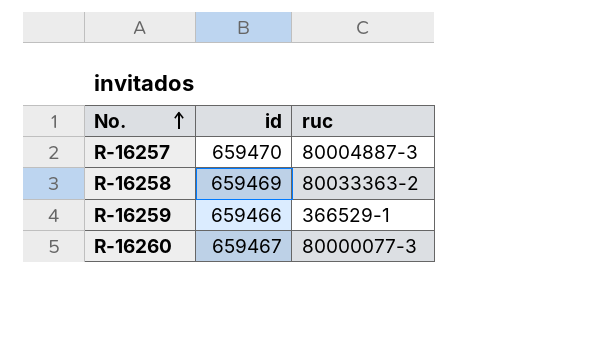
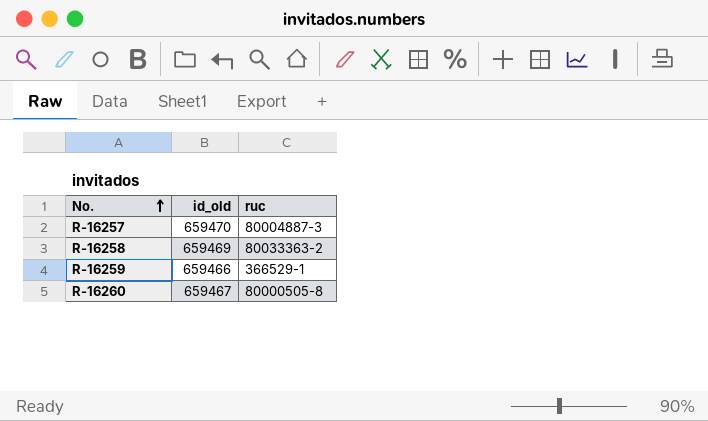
column name: id -> id_old
R-16260 | ruc: 80000077-3 -> 80000505-8

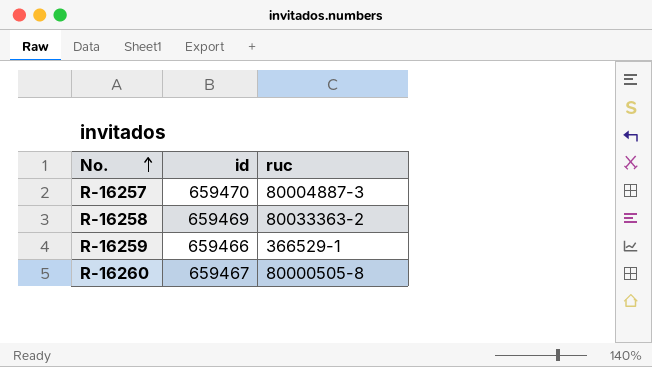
column name: id_old -> id

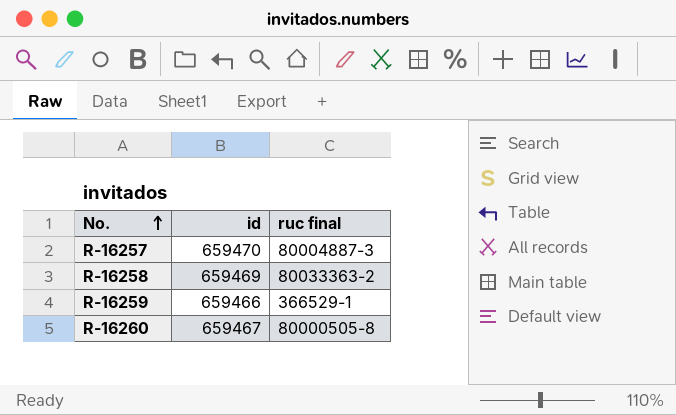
column name: ruc -> ruc final

